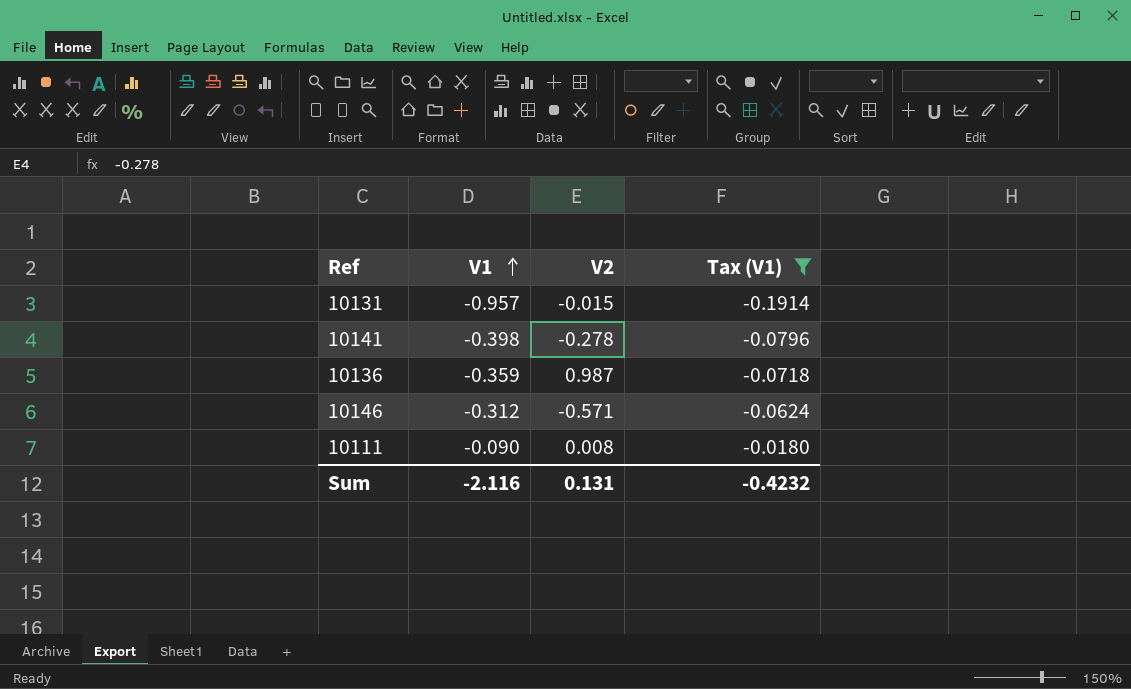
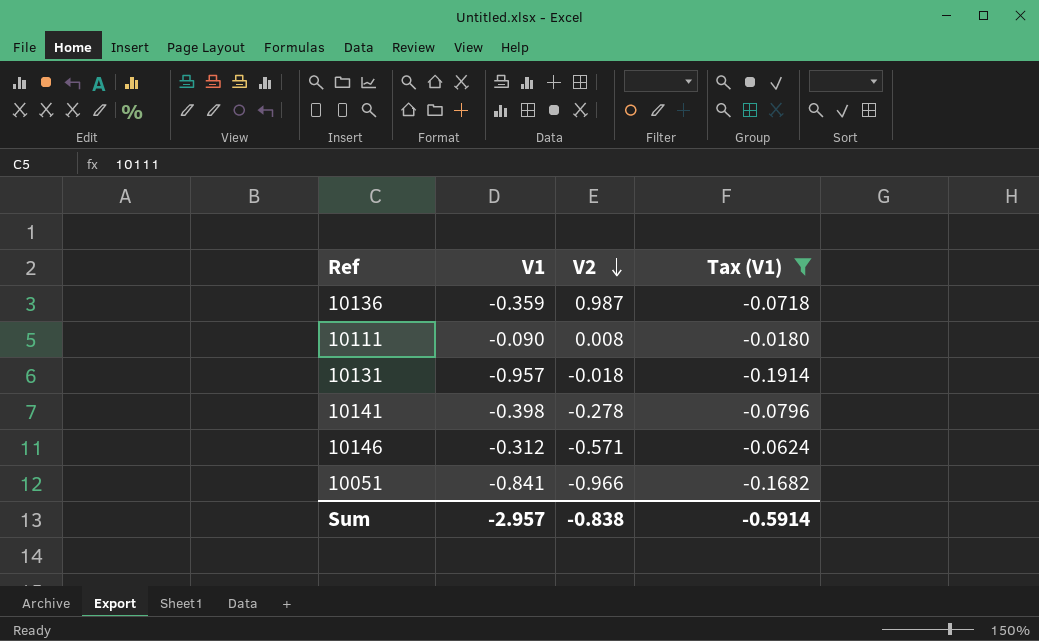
row order: V1 ascending -> V2 descending
10131 | V2: -0.015 -> -0.018
row 10051: none -> -0.841 | -0.966 | -0.1682
Sum | V1: -2.116 -> -2.957
Sum | V2: 0.131 -> -0.838
Sum | Tax (V1): -0.4232 -> -0.5914

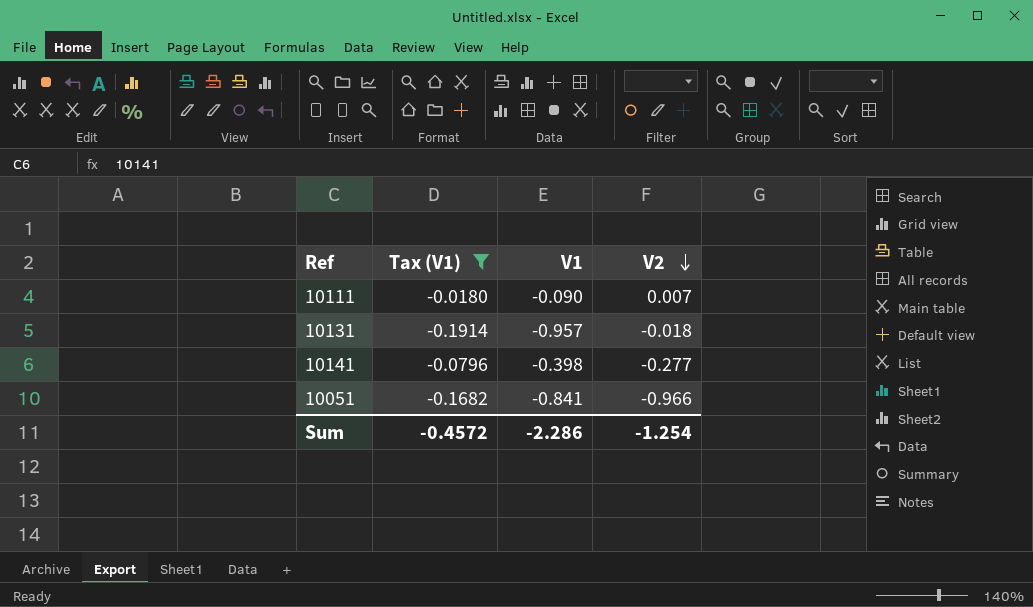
column Tax (V1) | position: 4 -> 2
row 10136: -0.359 | 0.987 | -0.0718 -> none
row 10146: -0.312 | -0.571 | -0.0624 -> none
10111 | V2: 0.008 -> 0.007
10141 | V2: -0.278 -> -0.277
Sum | Tax (V1): -0.5914 -> -0.4572
Sum | V1: -2.957 -> -2.286
Sum | V2: -0.838 -> -1.254

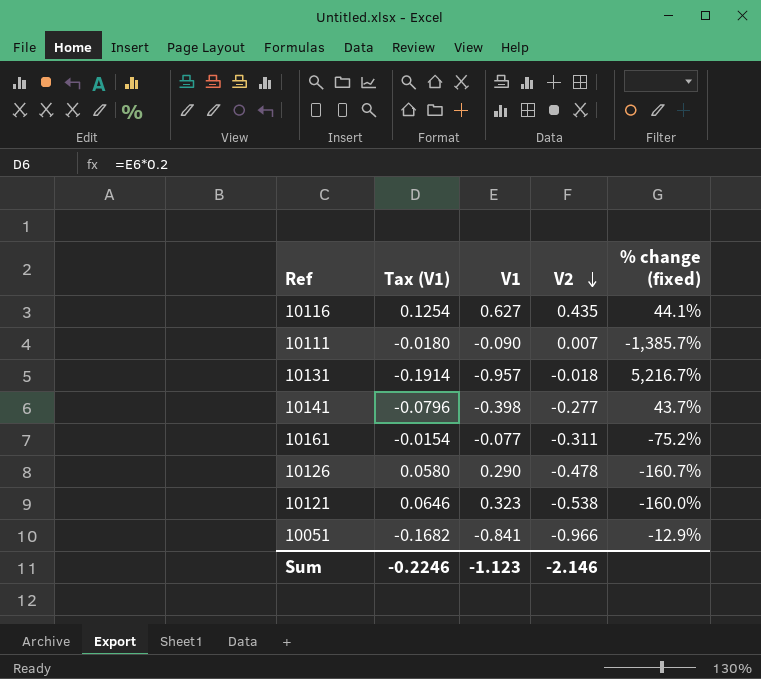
filter: Tax (V1) <= -0.0180 -> none
column % change (fixed) | formula: none -> ([V1] - [V2]) / [V2]
Sum | Tax (V1): -0.4572 -> -0.2246
Sum | V1: -2.286 -> -1.123
Sum | V2: -1.254 -> -2.146

